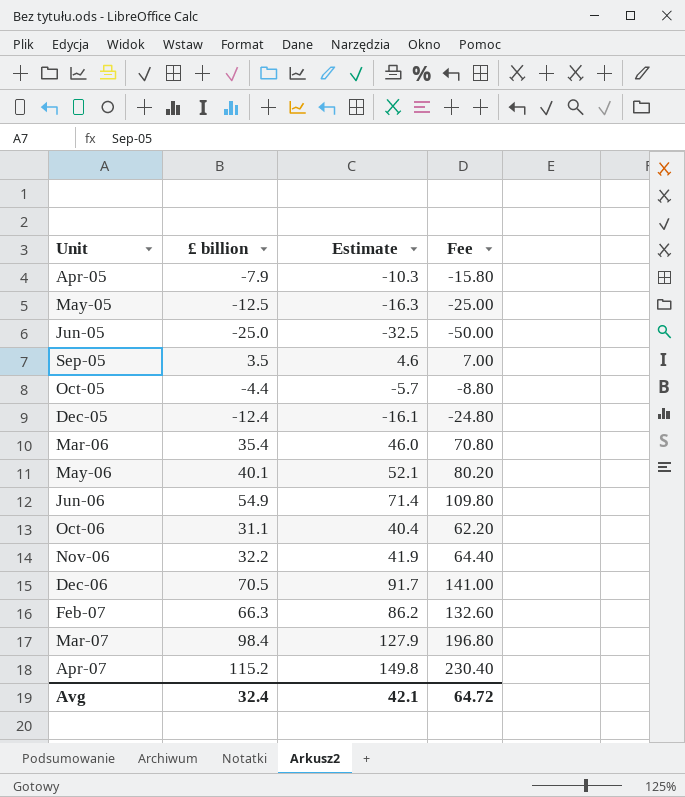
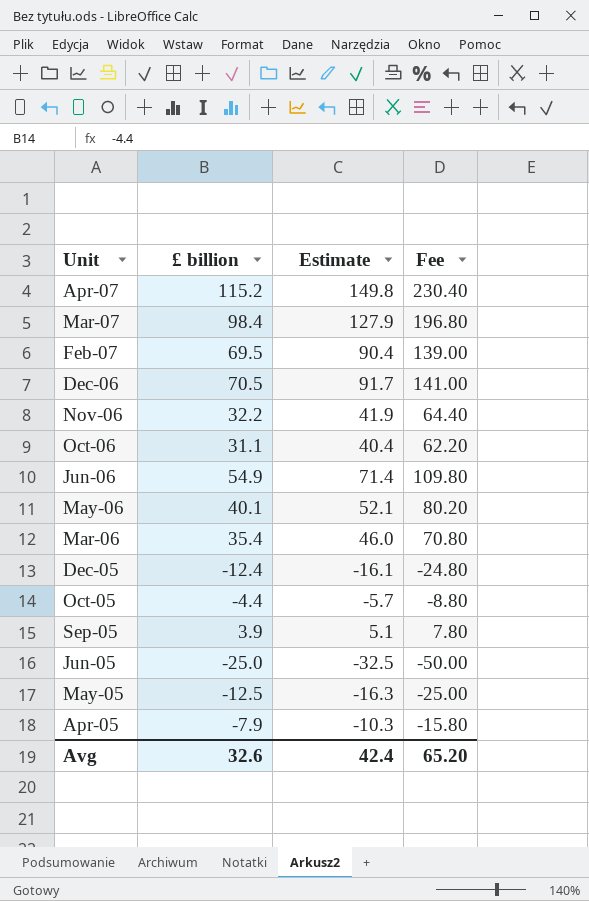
row order: Unit ascending -> Unit descending
Feb-07 | £ billion: 66.3 -> 69.5
Feb-07 | Estimate: 86.2 -> 90.4
Feb-07 | Fee: 132.60 -> 139.00
Sep-05 | £ billion: 3.5 -> 3.9
Sep-05 | Estimate: 4.6 -> 5.1
Sep-05 | Fee: 7.00 -> 7.80
Avg | £ billion: 32.4 -> 32.6
Avg | Estimate: 42.1 -> 42.4
Avg | Fee: 64.72 -> 65.20

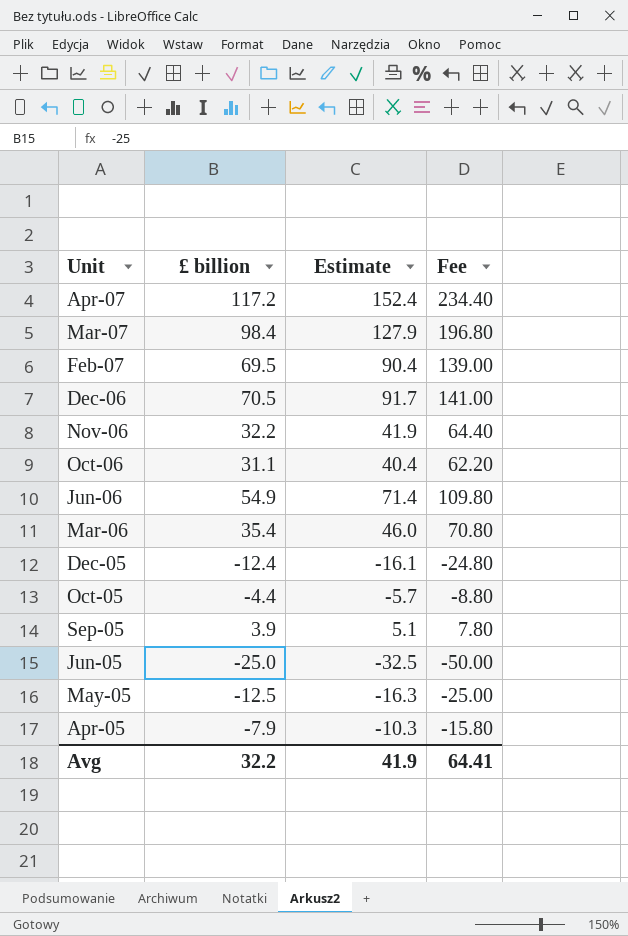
row May-06: 40.1 | 52.1 | 80.20 -> none
Apr-07 | £ billion: 115.2 -> 117.2
Apr-07 | Estimate: 149.8 -> 152.4
Apr-07 | Fee: 230.40 -> 234.40
Avg | £ billion: 32.6 -> 32.2
Avg | Estimate: 42.4 -> 41.9
Avg | Fee: 65.20 -> 64.41

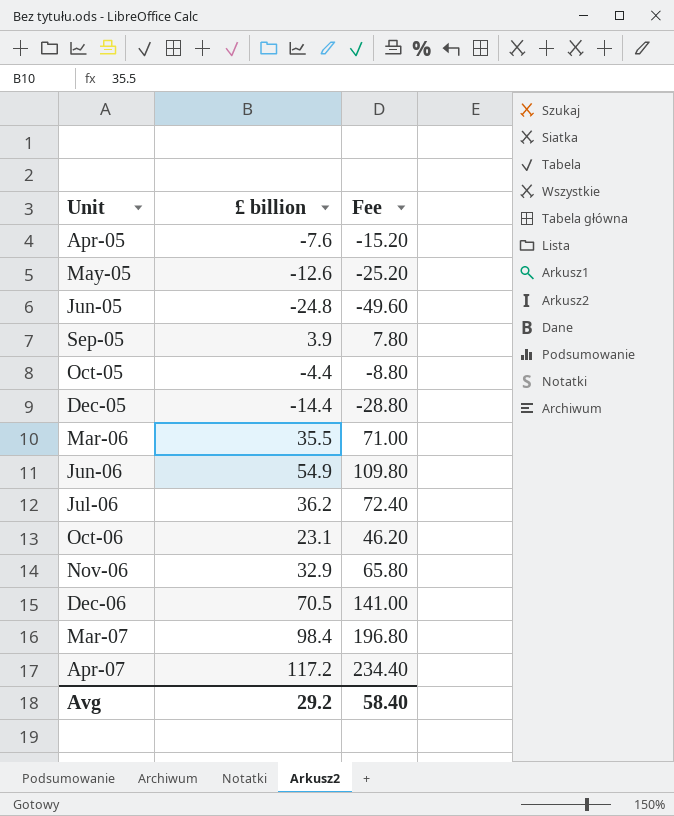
row order: Unit descending -> Unit ascending
column Estimate | formula: [£ billion] * 1.3 -> none
row Feb-07: 69.5 | 90.4 | 139.00 -> none
Apr-05 | £ billion: -7.9 -> -7.6
Apr-05 | Fee: -15.80 -> -15.20
May-05 | £ billion: -12.5 -> -12.6
May-05 | Fee: -25.00 -> -25.20
Jun-05 | £ billion: -25.0 -> -24.8
Jun-05 | Fee: -50.00 -> -49.60
Dec-05 | £ billion: -12.4 -> -14.4
Dec-05 | Fee: -24.80 -> -28.80
Mar-06 | £ billion: 35.4 -> 35.5
Mar-06 | Fee: 70.80 -> 71.00
row Jul-06: none -> 36.2 | 72.40
Oct-06 | £ billion: 31.1 -> 23.1
Oct-06 | Fee: 62.20 -> 46.20
Nov-06 | £ billion: 32.2 -> 32.9
Nov-06 | Fee: 64.40 -> 65.80
Avg | £ billion: 32.2 -> 29.2
Avg | Fee: 64.41 -> 58.40

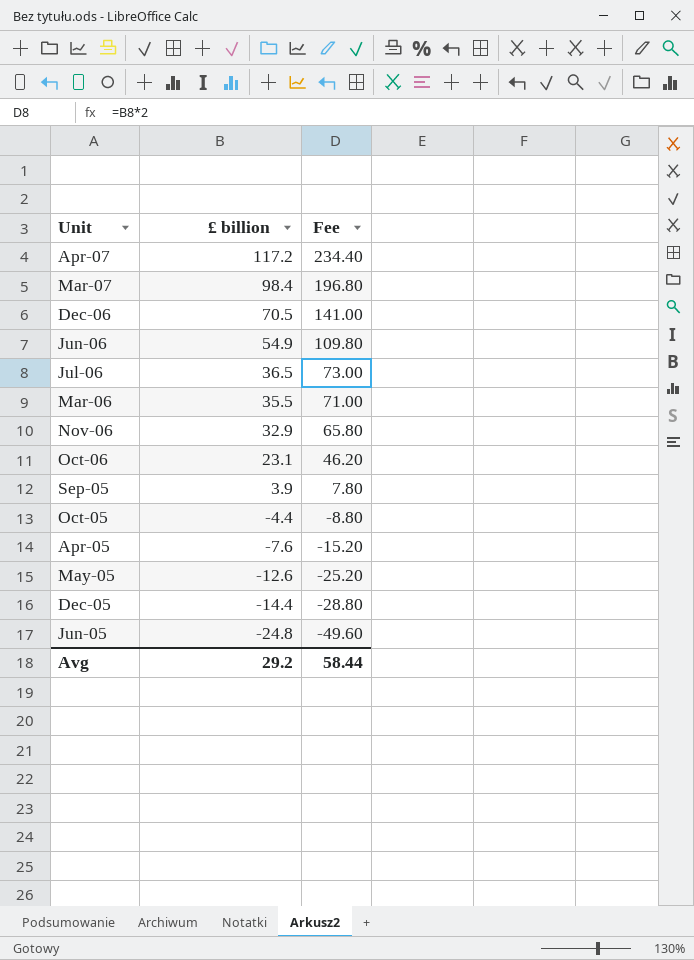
row order: Unit ascending -> £ billion descending
Jul-06 | £ billion: 36.2 -> 36.5
Jul-06 | Fee: 72.40 -> 73.00
Avg | Fee: 58.40 -> 58.44

